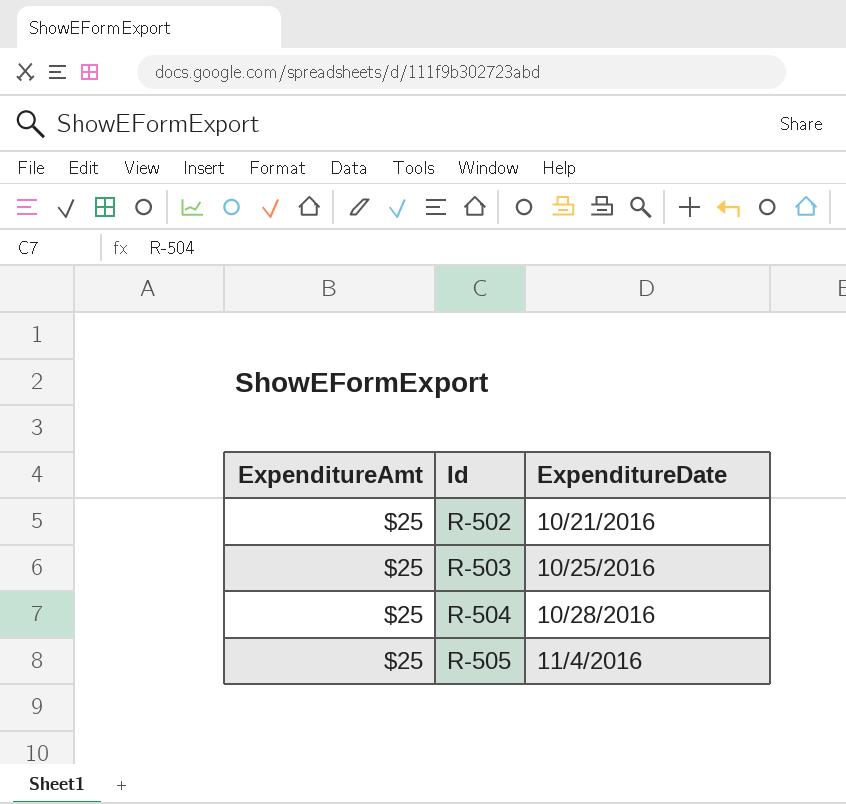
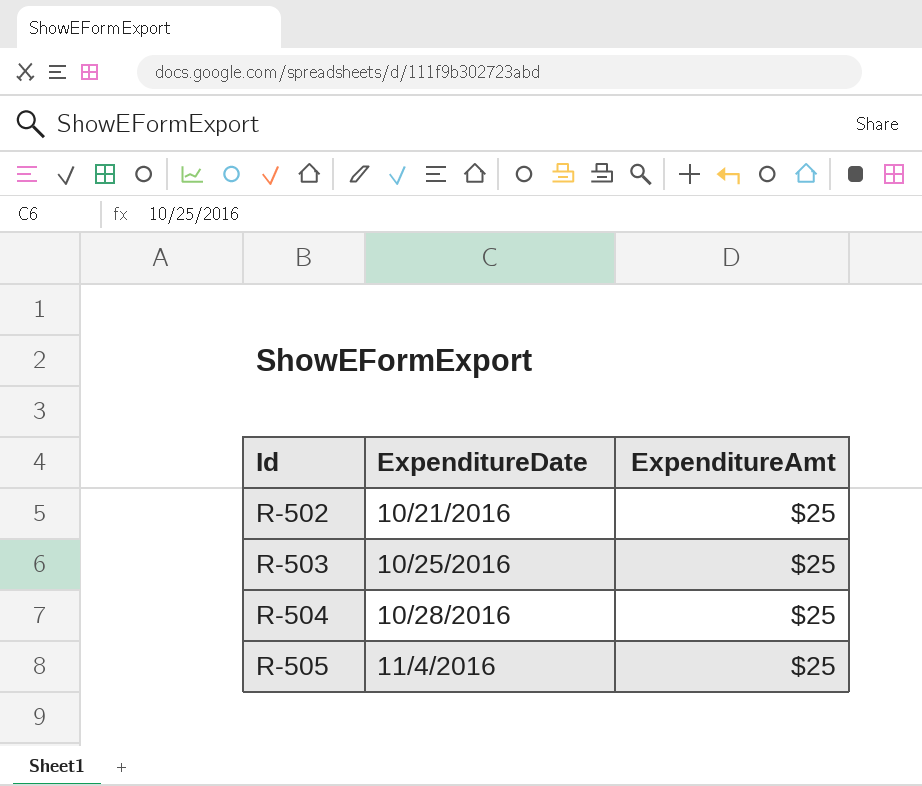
column ExpenditureAmt | position: 1 -> 3

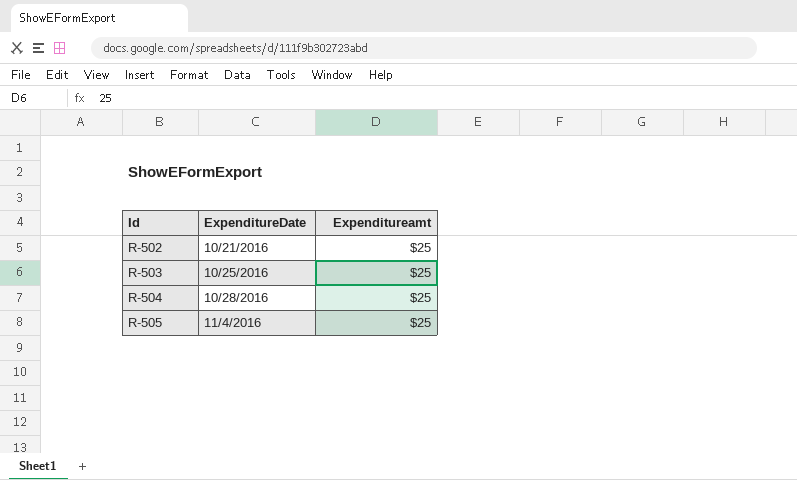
column name: ExpenditureAmt -> Expenditureamt

